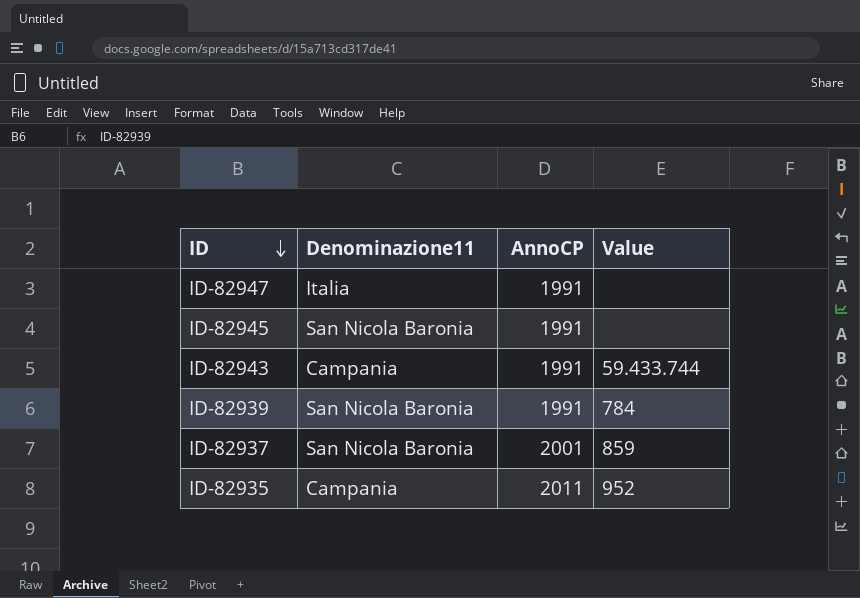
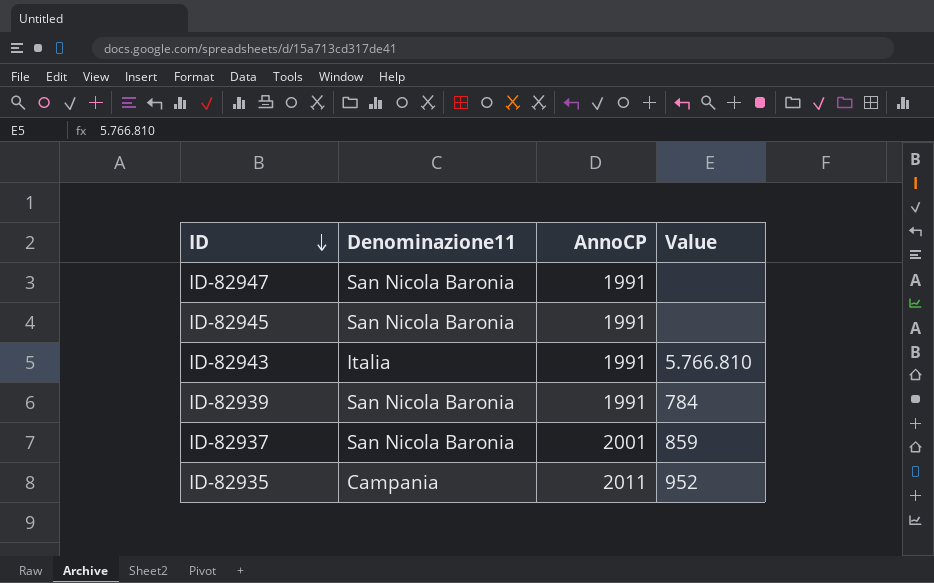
ID-82947 | Denominazione11: Italia -> San Nicola Baronia
ID-82943 | Denominazione11: Campania -> Italia
ID-82943 | Value: 59.433.744 -> 5.766.810

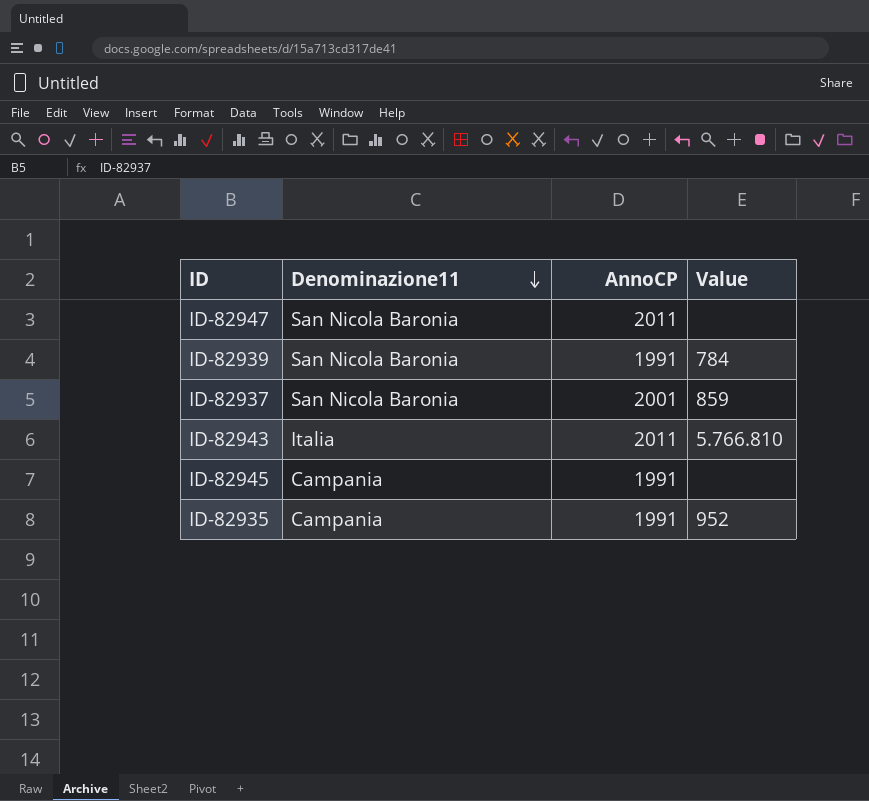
row order: ID descending -> Denominazione11 descending
ID-82947 | AnnoCP: 1991 -> 2011
ID-82943 | AnnoCP: 1991 -> 2011
ID-82945 | Denominazione11: San Nicola Baronia -> Campania
ID-82935 | AnnoCP: 2011 -> 1991

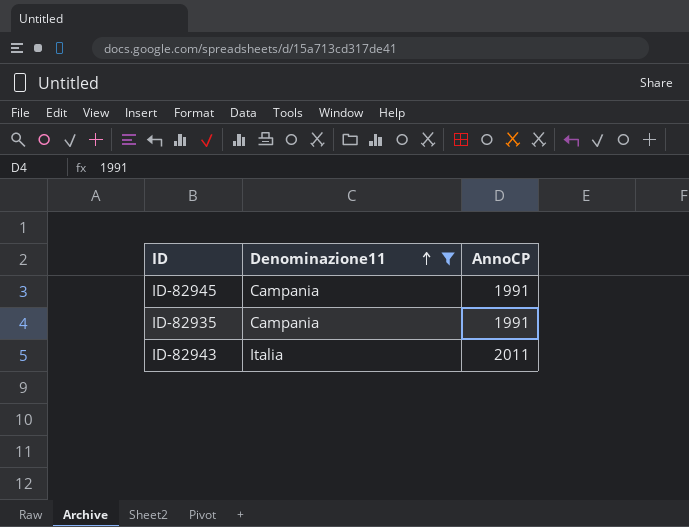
filter: none -> Denominazione11 != San Nicola Baronia
row order: Denominazione11 descending -> Denominazione11 ascending
column Value | position: 4 -> none

